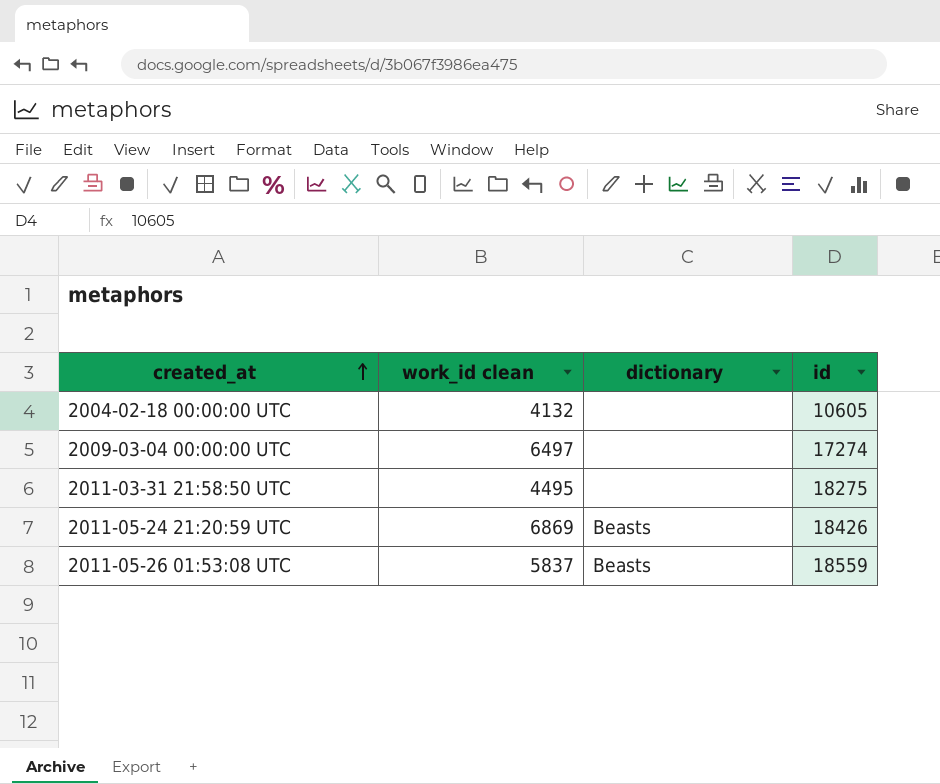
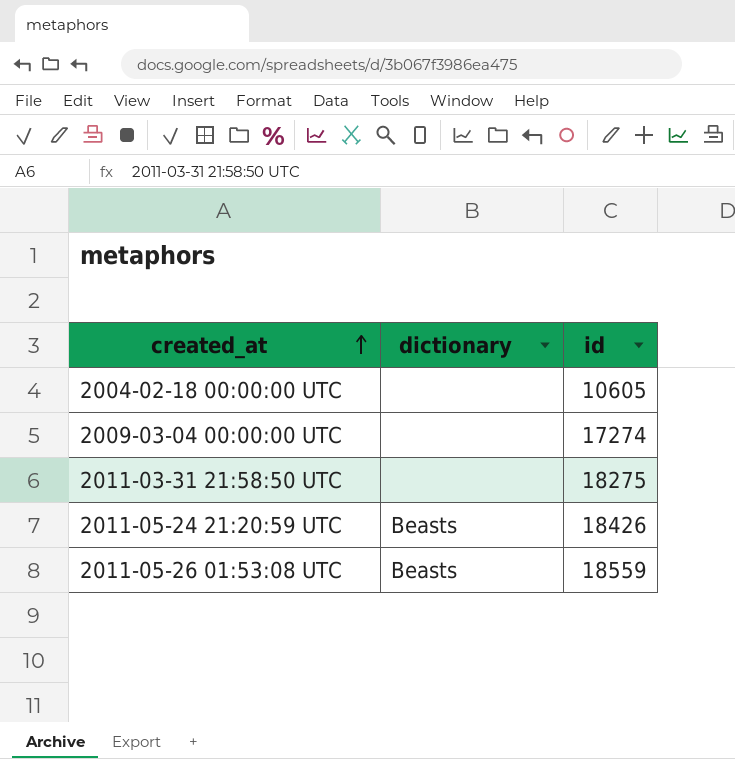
column work_id clean | position: 2 -> none

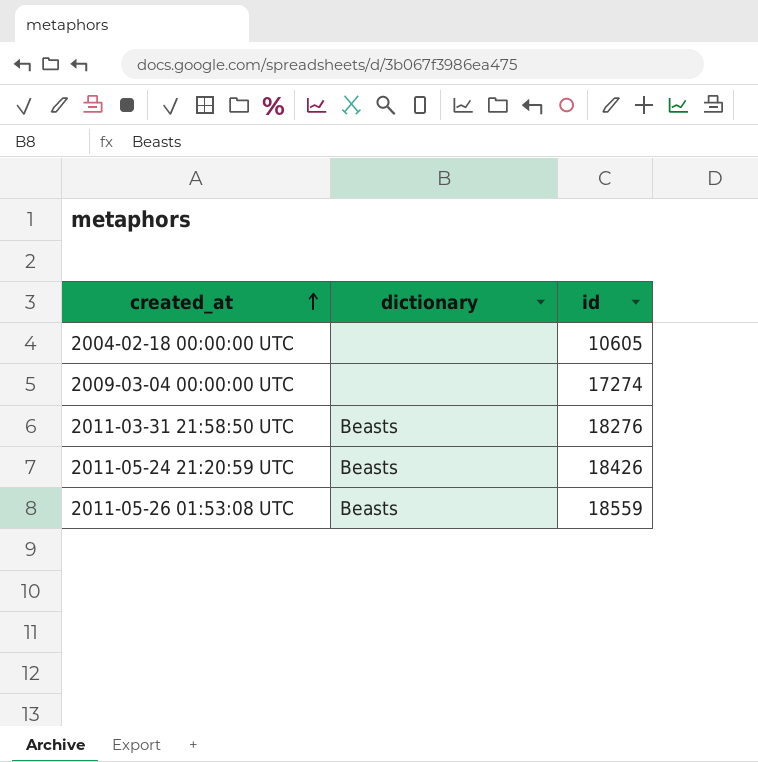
2011-03-31 21:58:50 UTC | dictionary: none -> Beasts
2011-03-31 21:58:50 UTC | id: 18275 -> 18276

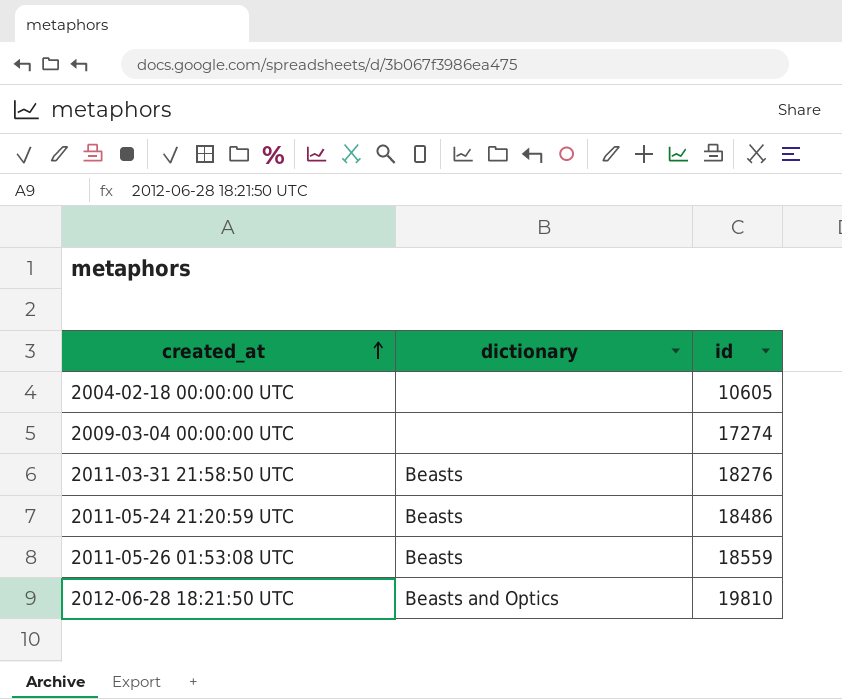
2011-05-24 21:20:59 UTC | id: 18426 -> 18486
row 2012-06-28 18:21:50 UTC: none -> Beasts and Optics | 19810

